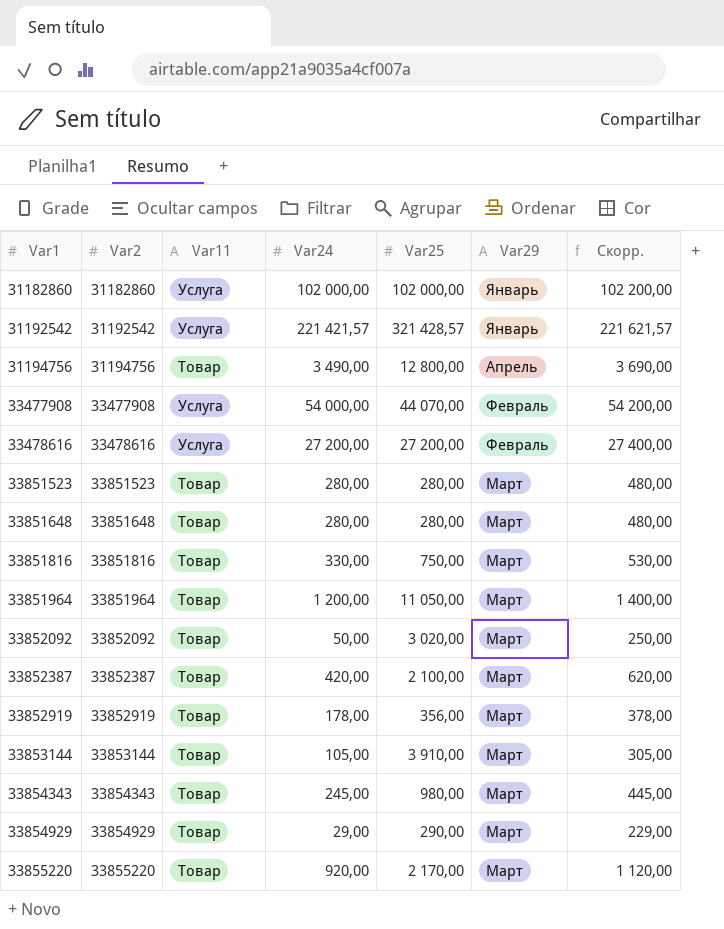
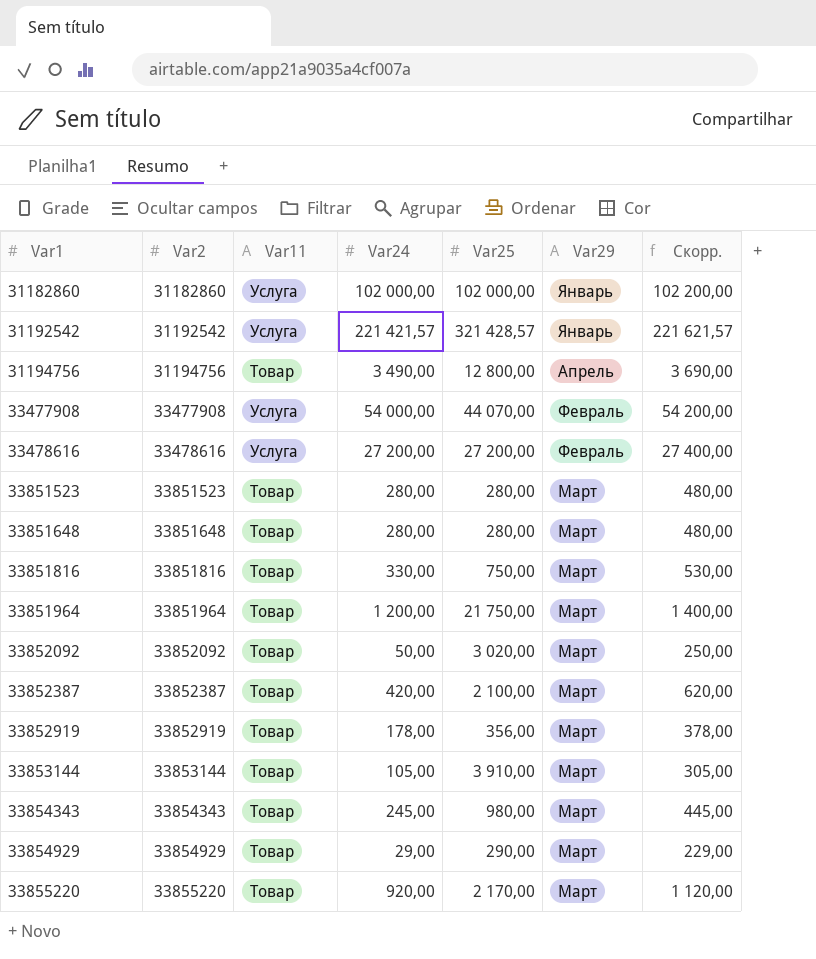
33851964 | Var25: 11 050,00 -> 21 750,00

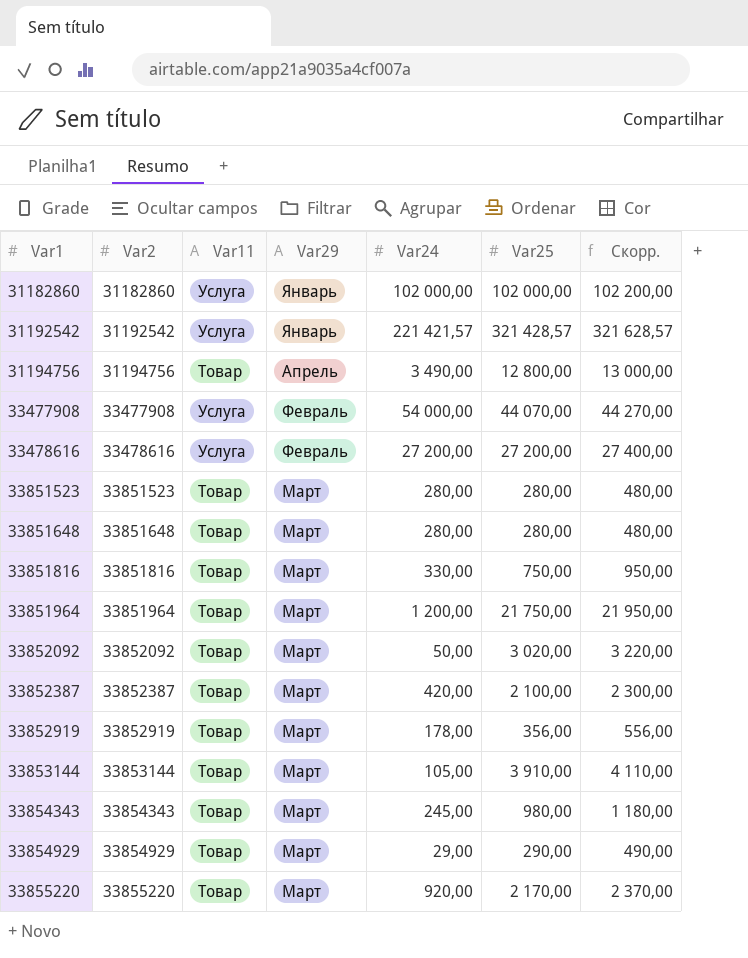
column Var29 | position: 6 -> 4
column Скорр. | formula: [Var24] + 200 -> [Var25] + 200

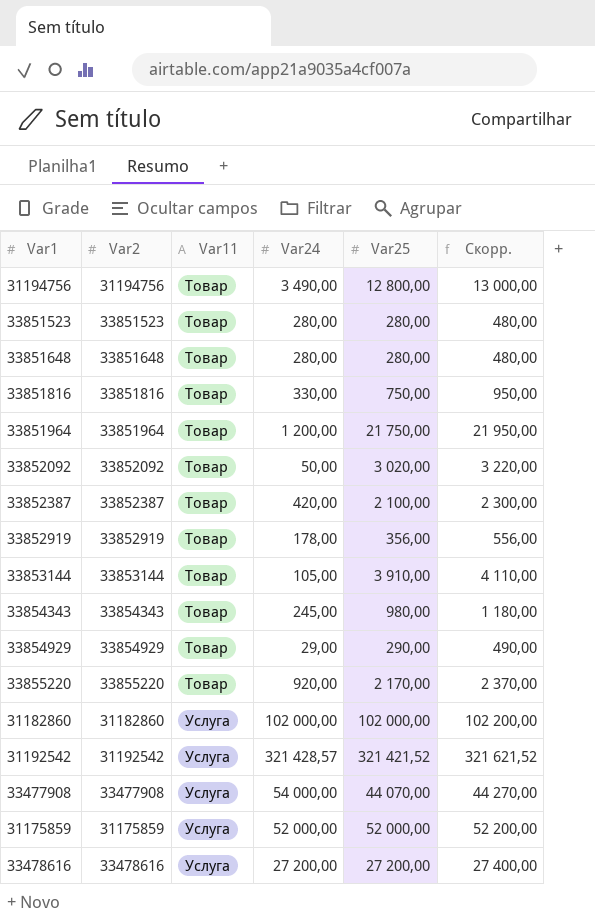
row order: Var1 ascending -> Var11 ascending
column Var29 | position: 4 -> none
31192542 | Var24: 221 421,57 -> 321 428,57
31192542 | Var25: 321 428,57 -> 321 421,52
31192542 | Скорр.: 321 628,57 -> 321 621,52
row 31175859: none -> 31175859 | Услуга | 52 000,00 | 52 000,00 | 52 200,00

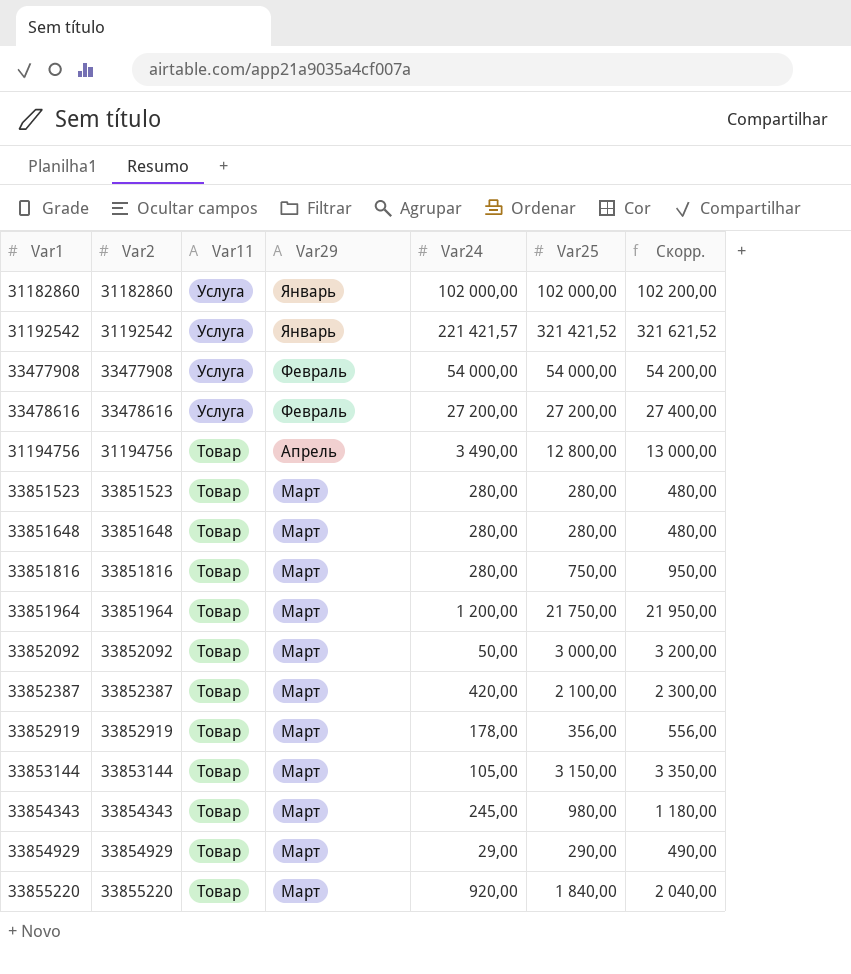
row order: Var11 ascending -> Var11 descending
column Var29 | position: none -> 4
row 31175859: 31175859 | Услуга | 52 000,00 | 52 000,00 | 52 200,00 -> none
31192542 | Var24: 321 428,57 -> 221 421,57
33477908 | Var25: 44 070,00 -> 54 000,00
33477908 | Скорр.: 44 270,00 -> 54 200,00
33851816 | Var24: 330,00 -> 280,00
33852092 | Var25: 3 020,00 -> 3 000,00
33852092 | Скорр.: 3 220,00 -> 3 200,00
33853144 | Var25: 3 910,00 -> 3 150,00
33853144 | Скорр.: 4 110,00 -> 3 350,00
33855220 | Var25: 2 170,00 -> 1 840,00
33855220 | Скорр.: 2 370,00 -> 2 040,00

